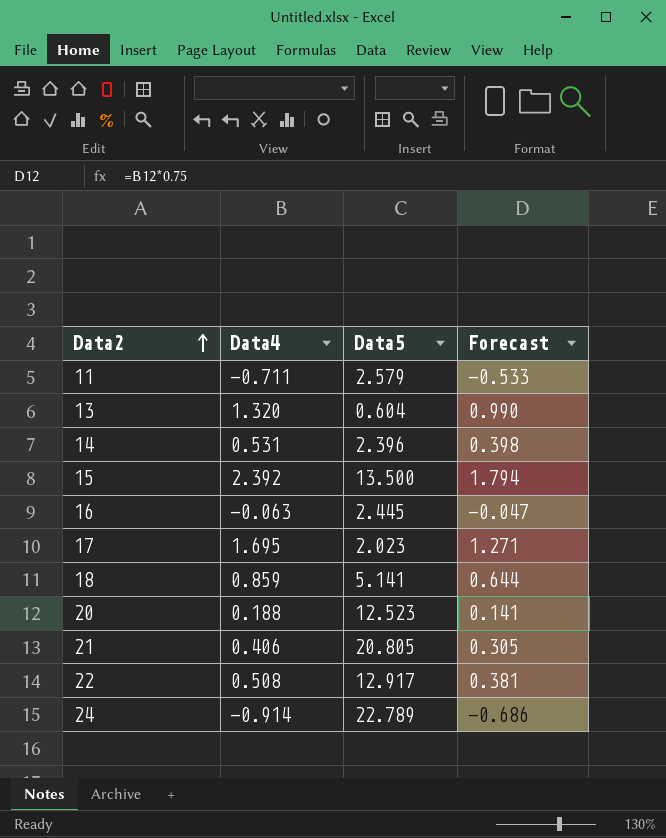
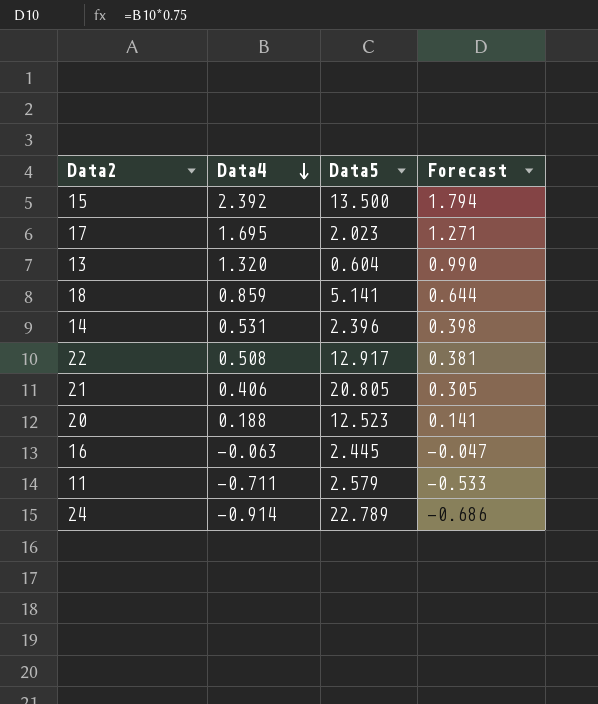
row order: Data2 ascending -> Data4 descending

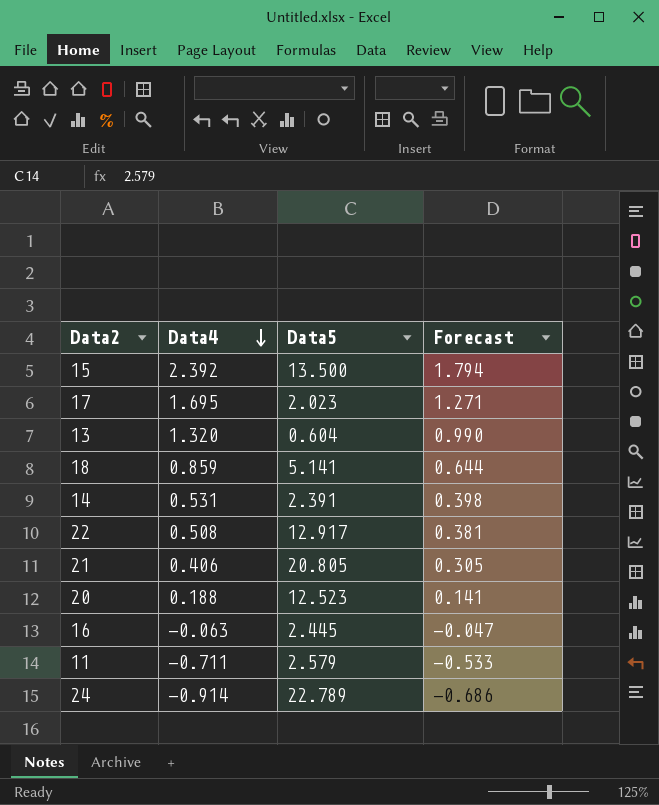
14 | Data5: 2.396 -> 2.391

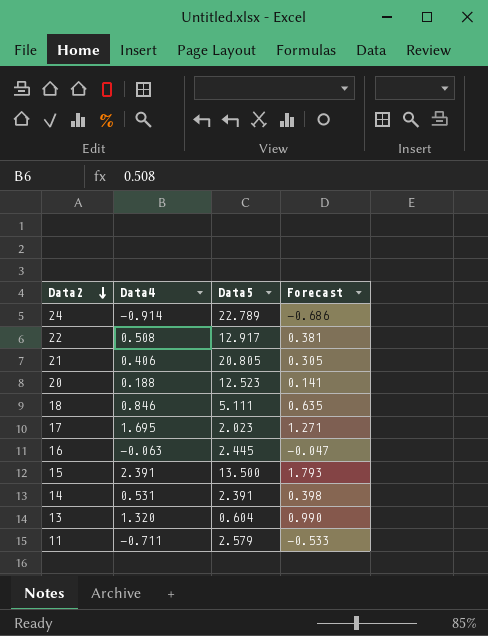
row order: Data4 descending -> Data2 descending
18 | Data4: 0.859 -> 0.846
18 | Data5: 5.141 -> 5.111
18 | Forecast: 0.644 -> 0.635
15 | Data4: 2.392 -> 2.391
15 | Forecast: 1.794 -> 1.793

